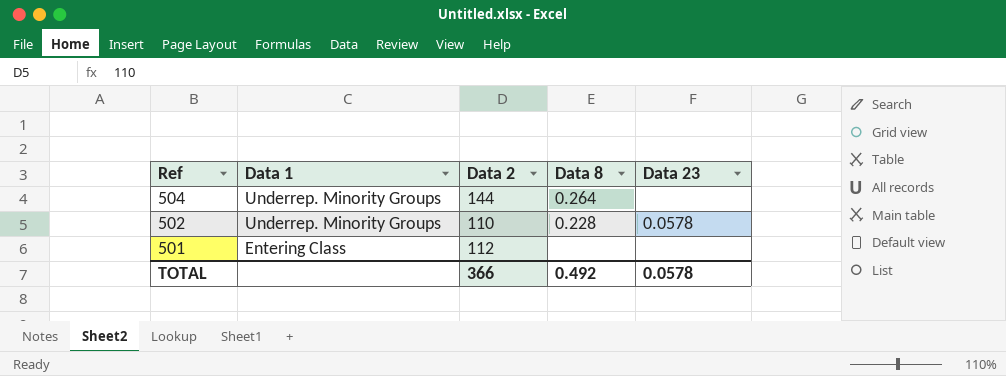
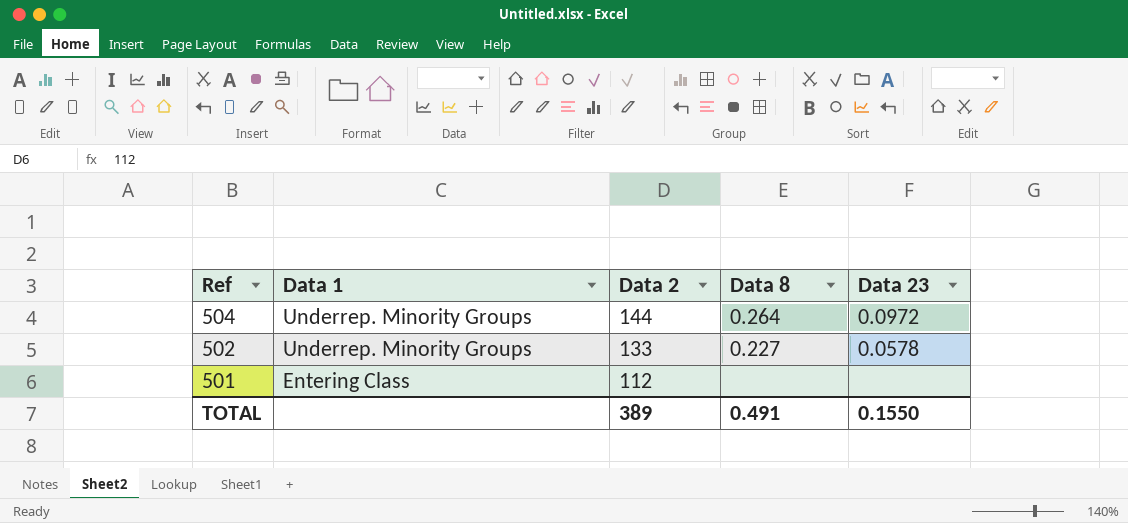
504 | Data 23: none -> 0.0972
502 | Data 2: 110 -> 133
502 | Data 8: 0.228 -> 0.227
TOTAL | Data 2: 366 -> 389
TOTAL | Data 8: 0.492 -> 0.491
TOTAL | Data 23: 0.0578 -> 0.1550

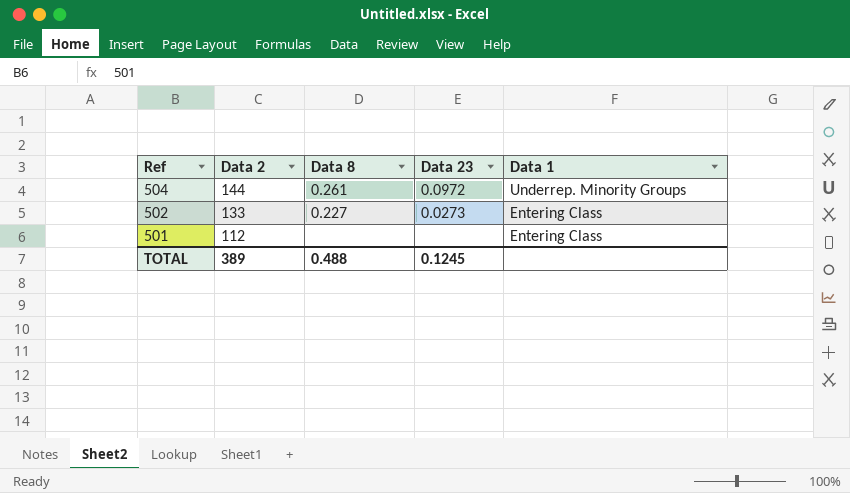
column Data 1 | position: 2 -> 5
504 | Data 8: 0.264 -> 0.261
502 | Data 23: 0.0578 -> 0.0273
502 | Data 1: Underrep. Minority Groups -> Entering Class
TOTAL | Data 8: 0.491 -> 0.488
TOTAL | Data 23: 0.1550 -> 0.1245

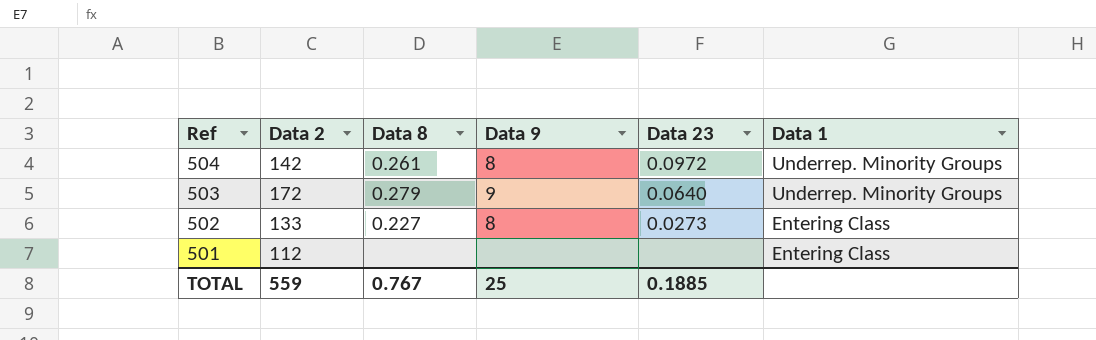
column Data 9 | position: none -> 4
504 | Data 2: 144 -> 142
row 503: none -> 172 | 0.279 | 9 | 0.0640 | Underrep. Minority Groups
TOTAL | Data 2: 389 -> 559
TOTAL | Data 8: 0.488 -> 0.767
TOTAL | Data 23: 0.1245 -> 0.1885

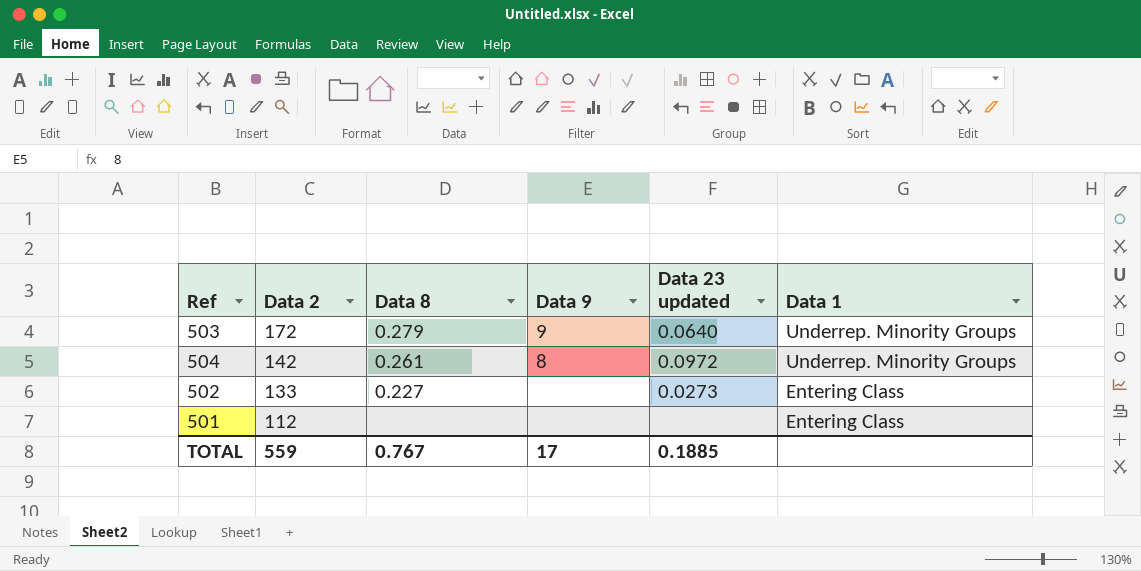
row order: Ref descending -> Data 2 descending
column name: Data 23 -> Data 23 updated
502 | Data 9: 8 -> none
TOTAL | Data 9: 25 -> 17

